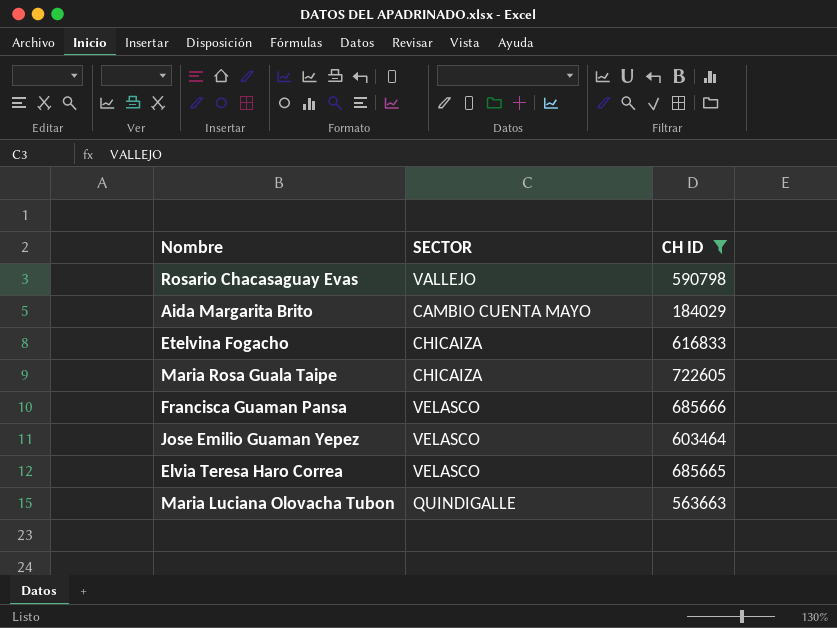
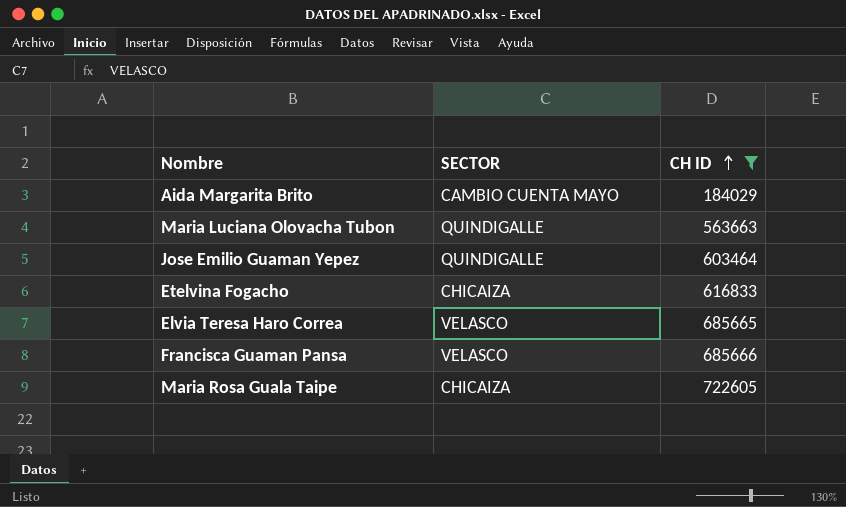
row order: none -> CH ID ascending
row Rosario Chacasaguay Evas: VALLEJO | 590798 -> none
Jose Emilio Guaman Yepez | SECTOR: VELASCO -> QUINDIGALLE

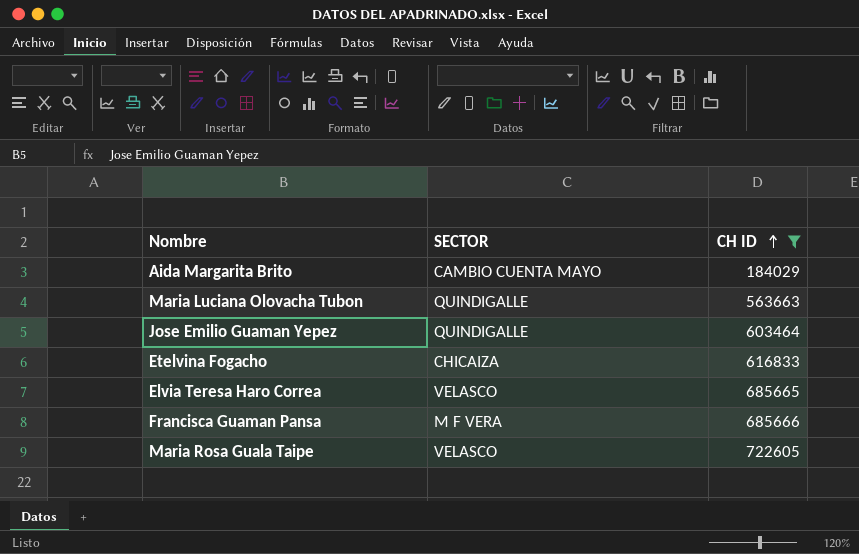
Francisca Guaman Pansa | SECTOR: VELASCO -> M F VERA
Maria Rosa Guala Taipe | SECTOR: CHICAIZA -> VELASCO

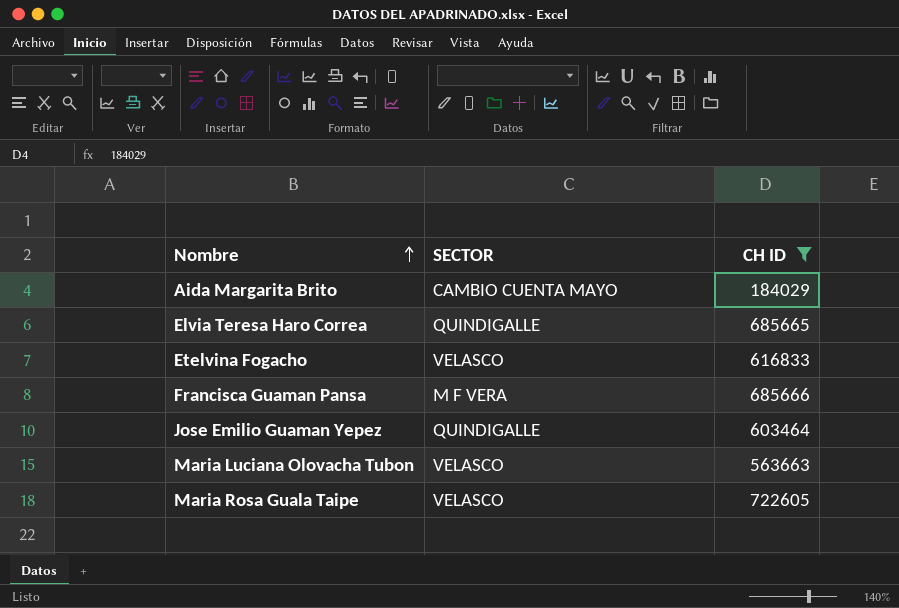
row order: CH ID ascending -> Nombre ascending
Elvia Teresa Haro Correa | SECTOR: VELASCO -> QUINDIGALLE
Etelvina Fogacho | SECTOR: CHICAIZA -> VELASCO
Maria Luciana Olovacha Tubon | SECTOR: QUINDIGALLE -> VELASCO

